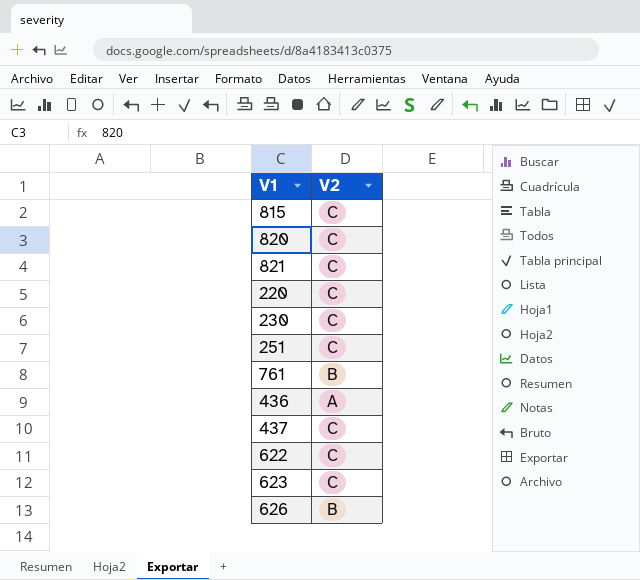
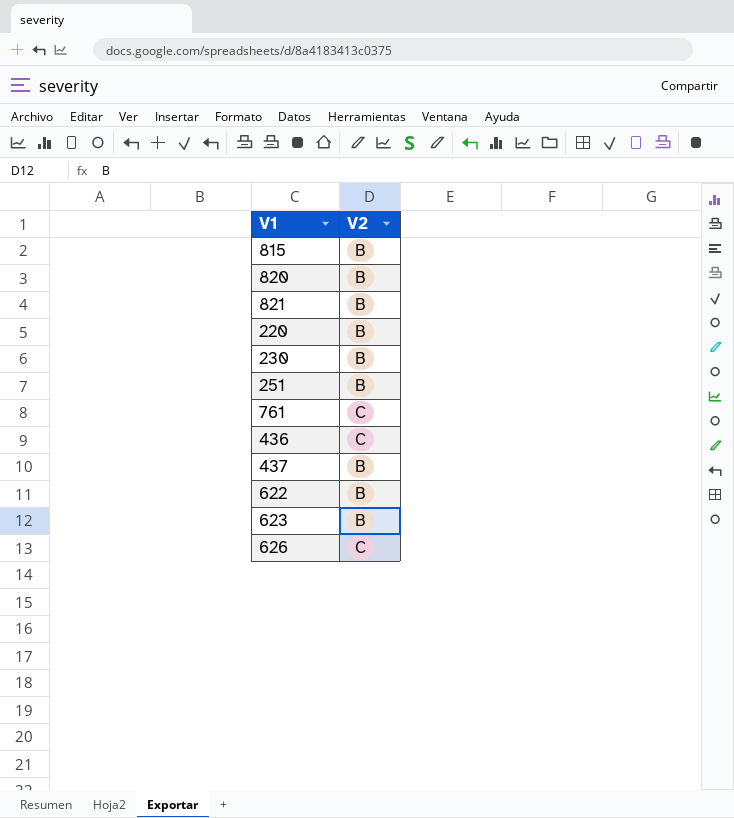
815 | V2: C -> B
820 | V2: C -> B
821 | V2: C -> B
220 | V2: C -> B
230 | V2: C -> B
251 | V2: C -> B
761 | V2: B -> C
436 | V2: A -> C
437 | V2: C -> B
622 | V2: C -> B
623 | V2: C -> B
626 | V2: B -> C

